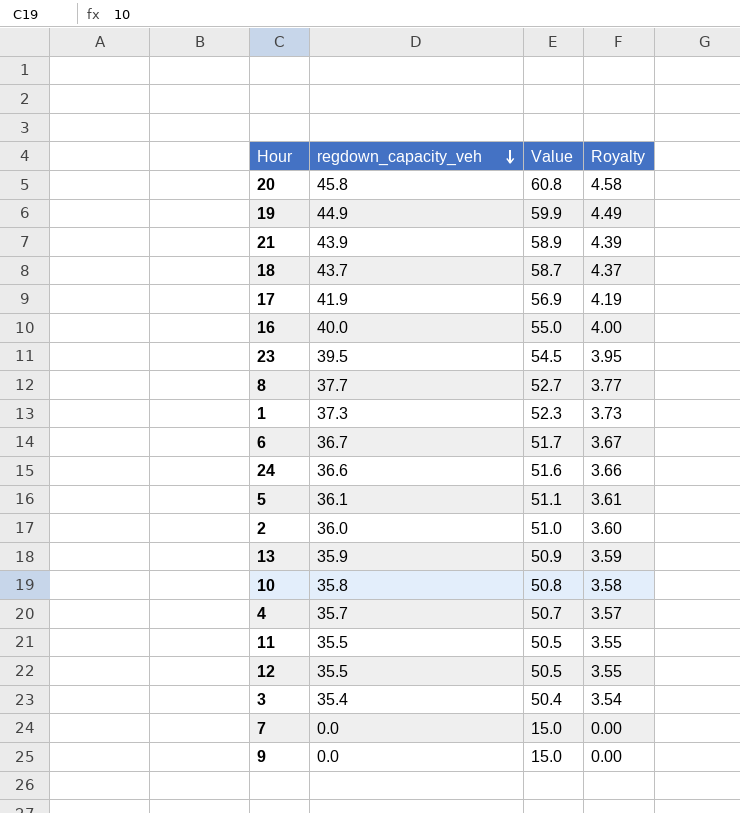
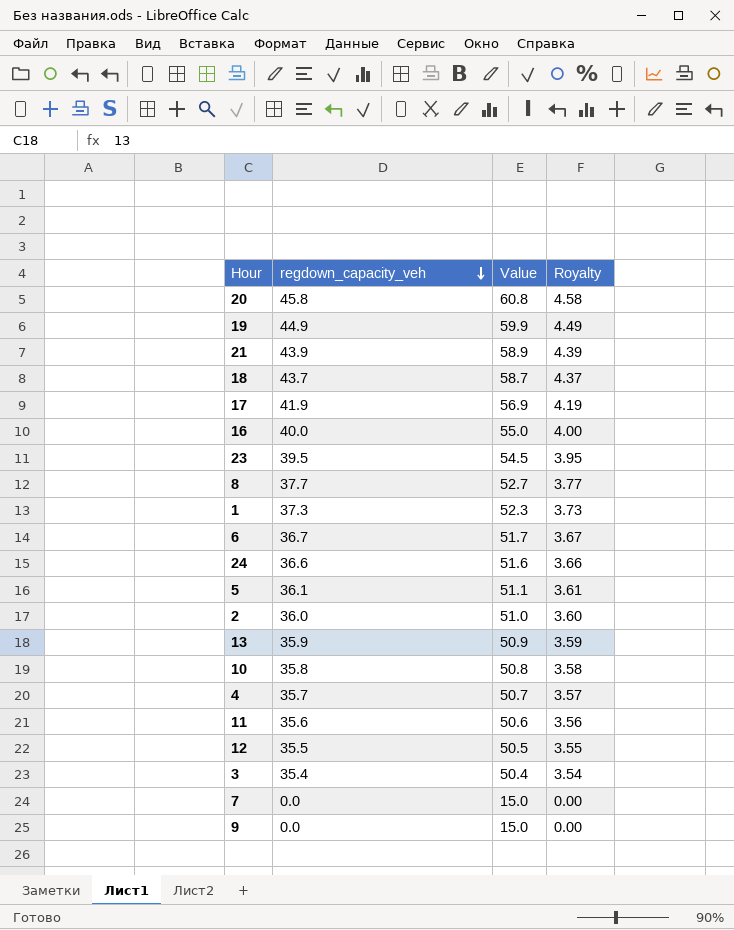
11 | regdown_capacity_veh: 35.5 -> 35.6
11 | Value: 50.5 -> 50.6
11 | Royalty: 3.55 -> 3.56

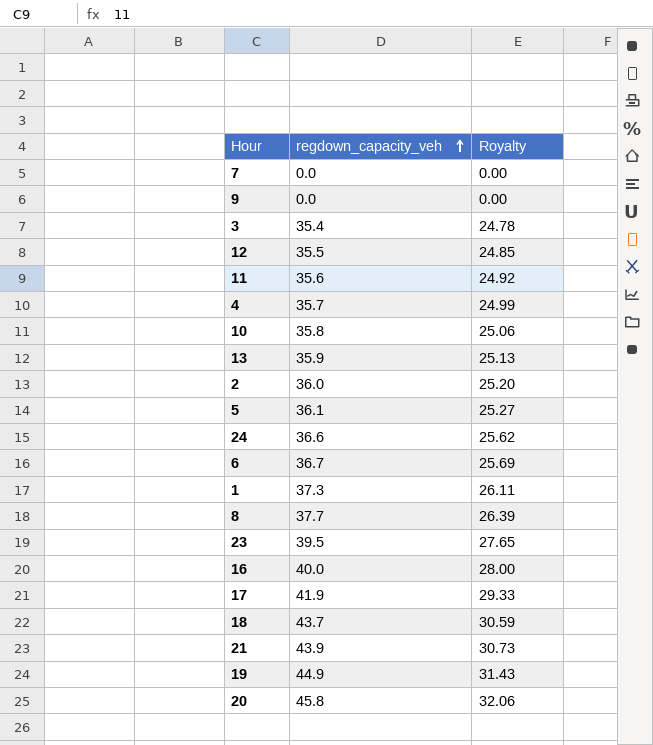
row order: regdown_capacity_veh descending -> regdown_capacity_veh ascending
column Value | formula: [regdown_capacity_veh] + 15 -> none
column Royalty | formula: [regdown_capacity_veh] * 0.1 -> [regdown_capacity_veh] * 0.7

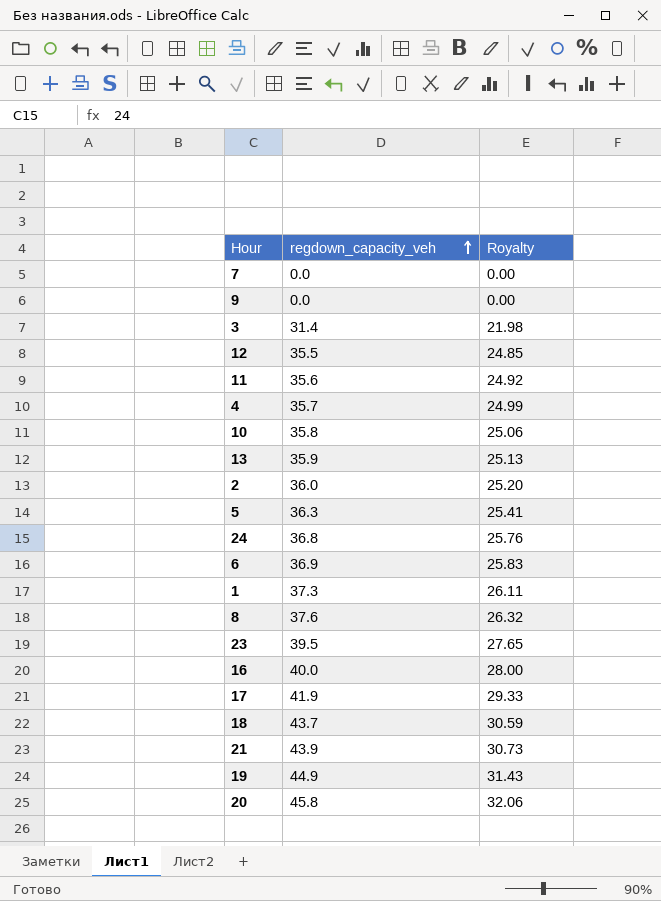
3 | regdown_capacity_veh: 35.4 -> 31.4
3 | Royalty: 24.78 -> 21.98
5 | regdown_capacity_veh: 36.1 -> 36.3
5 | Royalty: 25.27 -> 25.41
24 | regdown_capacity_veh: 36.6 -> 36.8
24 | Royalty: 25.62 -> 25.76
6 | regdown_capacity_veh: 36.7 -> 36.9
6 | Royalty: 25.69 -> 25.83
8 | regdown_capacity_veh: 37.7 -> 37.6
8 | Royalty: 26.39 -> 26.32

